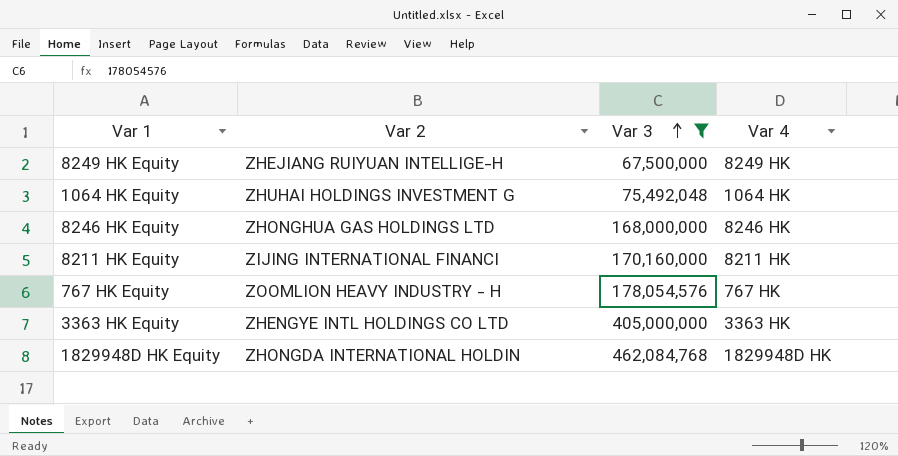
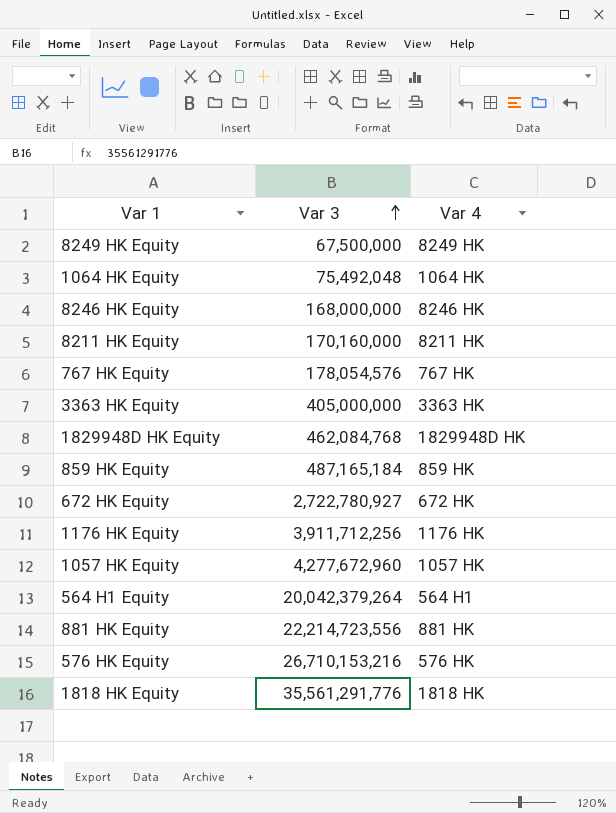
filter: Var 3 <= 462,084,768 -> none
column Var 2 | position: 2 -> none

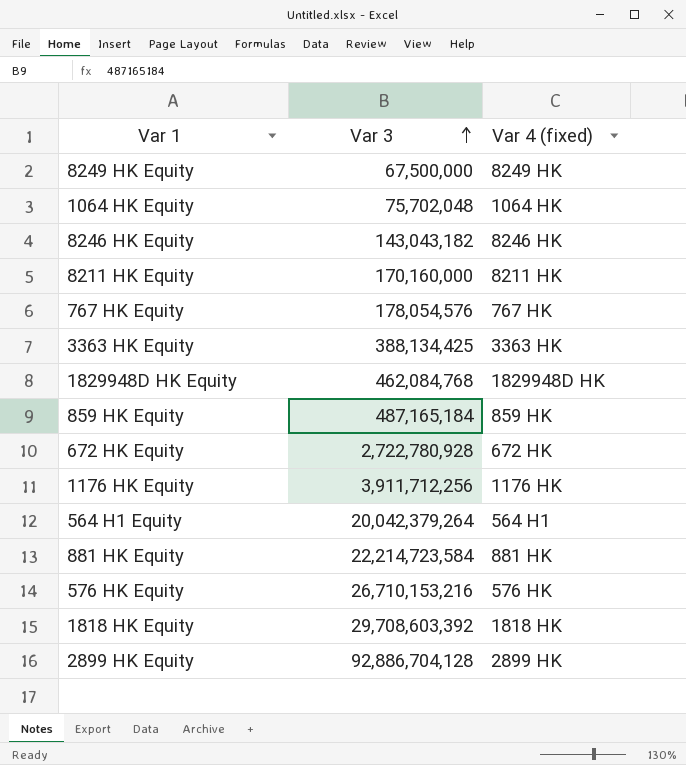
column name: Var 4 -> Var 4 (fixed)
row 1057 HK Equity: 4,277,672,960 | 1057 HK -> none
1064 HK Equity | Var 3: 75,492,048 -> 75,702,048
8246 HK Equity | Var 3: 168,000,000 -> 143,043,182
3363 HK Equity | Var 3: 405,000,000 -> 388,134,425
672 HK Equity | Var 3: 2,722,780,927 -> 2,722,780,928
881 HK Equity | Var 3: 22,214,723,556 -> 22,214,723,584
1818 HK Equity | Var 3: 35,561,291,776 -> 29,708,603,392
row 2899 HK Equity: none -> 92,886,704,128 | 2899 HK

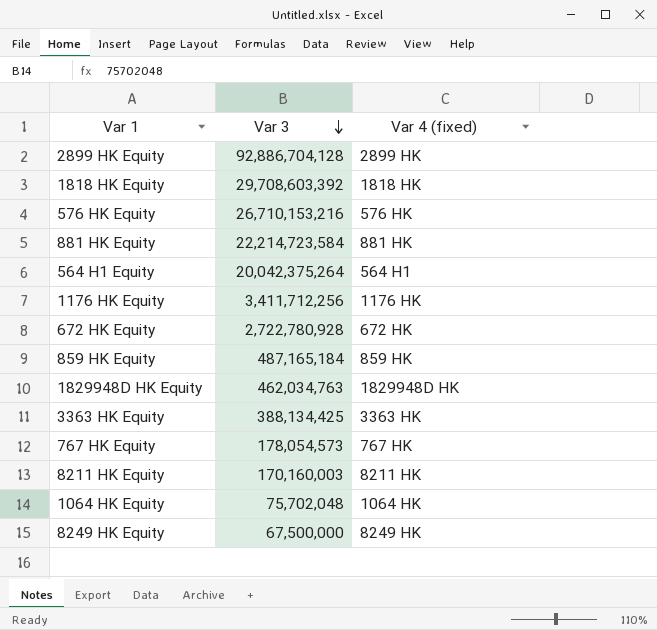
row order: Var 3 ascending -> Var 3 descending
row 8246 HK Equity: 143,043,182 | 8246 HK -> none
564 H1 Equity | Var 3: 20,042,379,264 -> 20,042,375,264
1176 HK Equity | Var 3: 3,911,712,256 -> 3,411,712,256
1829948D HK Equity | Var 3: 462,084,768 -> 462,034,763
767 HK Equity | Var 3: 178,054,576 -> 178,054,573
8211 HK Equity | Var 3: 170,160,000 -> 170,160,003

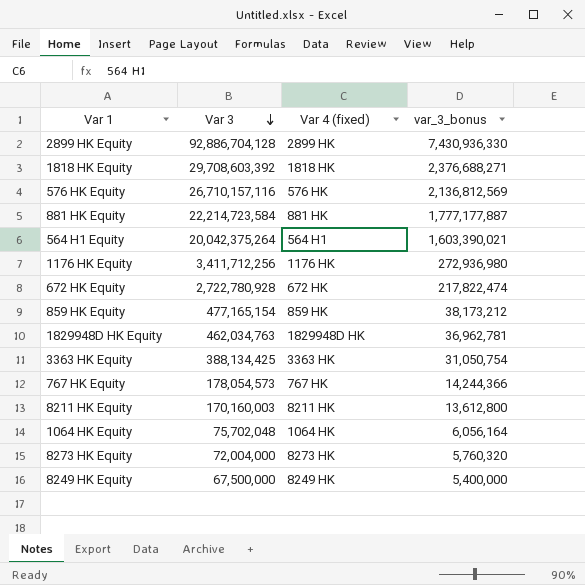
column var_3_bonus | formula: none -> [Var 3] * 0.08
576 HK Equity | Var 3: 26,710,153,216 -> 26,710,157,116
859 HK Equity | Var 3: 487,165,184 -> 477,165,154
row 8273 HK Equity: none -> 72,004,000 | 8273 HK | 5,760,320

